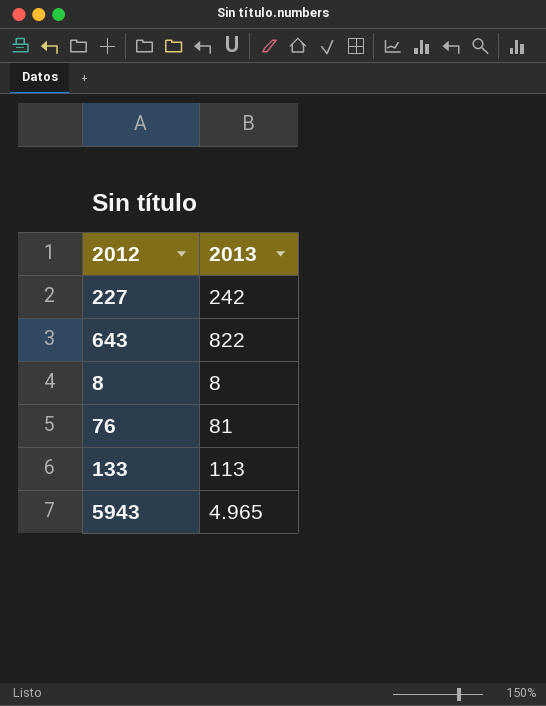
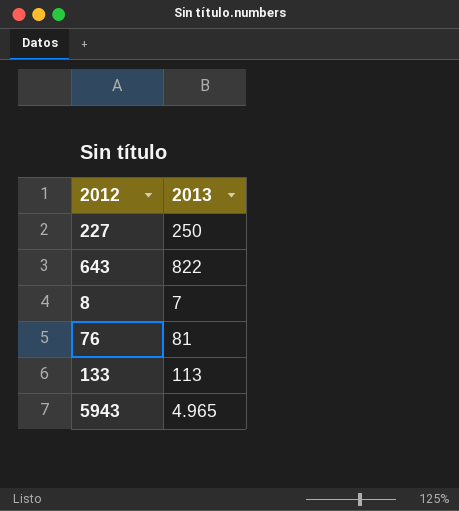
227 | 2013: 242 -> 250
8 | 2013: 8 -> 7

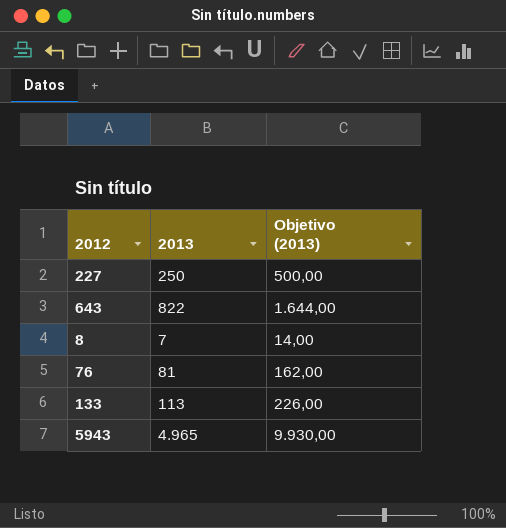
column Objetivo (2013) | formula: none -> [2013] * 2

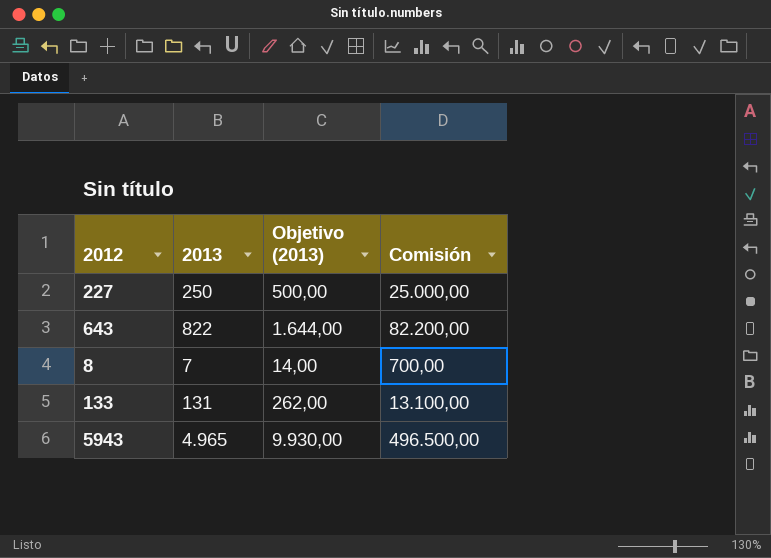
column Comisión | formula: none -> [2013] * 100
row 76: 81 | 162,00 -> none
133 | 2013: 113 -> 131
133 | Objetivo (2013): 226,00 -> 262,00

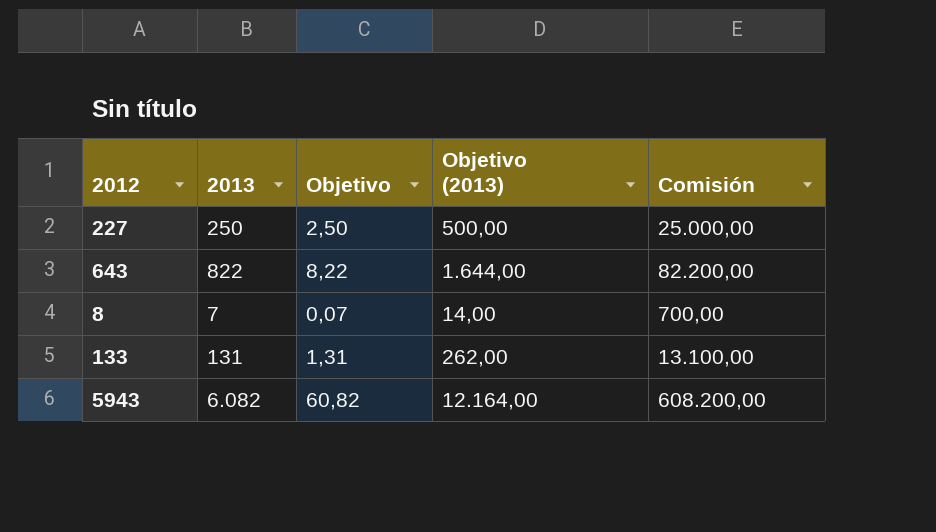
column Objetivo | formula: none -> [2013] * 0,01
5943 | 2013: 4.965 -> 6.082
5943 | Objetivo (2013): 9.930,00 -> 12.164,00
5943 | Comisión: 496.500,00 -> 608.200,00

